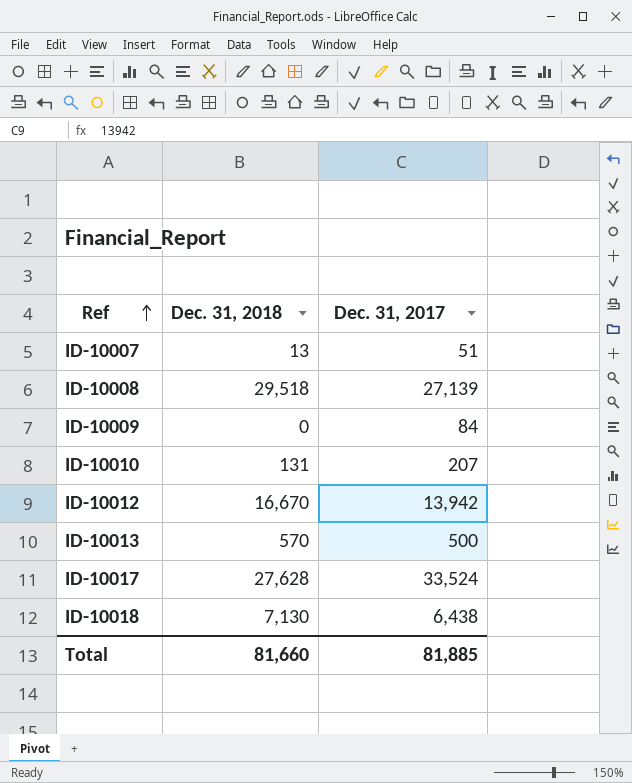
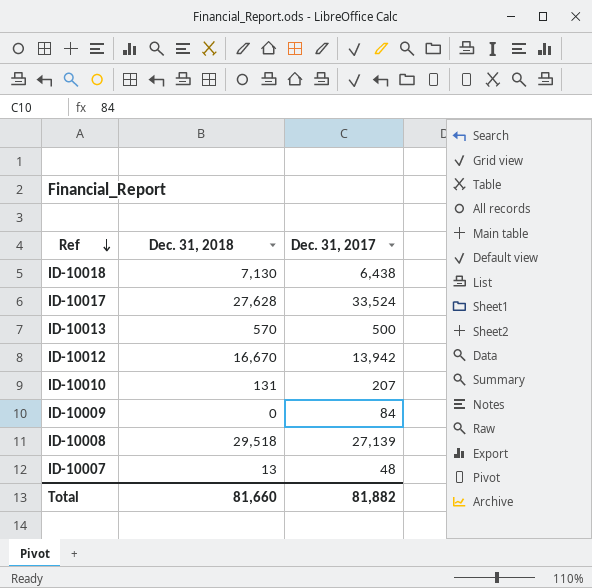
row order: Ref ascending -> Ref descending
ID-10007 | Dec. 31, 2017: 51 -> 48
Total | Dec. 31, 2017: 81,885 -> 81,882

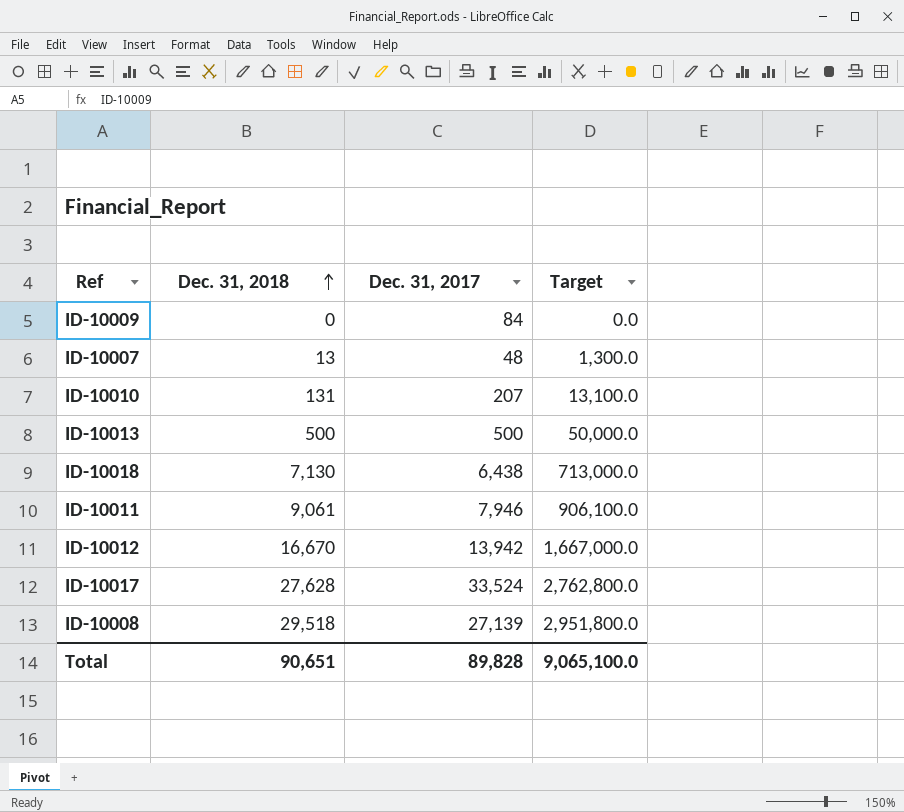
row order: Ref descending -> Dec. 31, 2018 ascending
column Target | formula: none -> [Dec. 31, 2018] * 100
ID-10013 | Dec. 31, 2018: 570 -> 500
row ID-10011: none -> 9,061 | 7,946 | 906,100.0
Total | Dec. 31, 2018: 81,660 -> 90,651
Total | Dec. 31, 2017: 81,882 -> 89,828

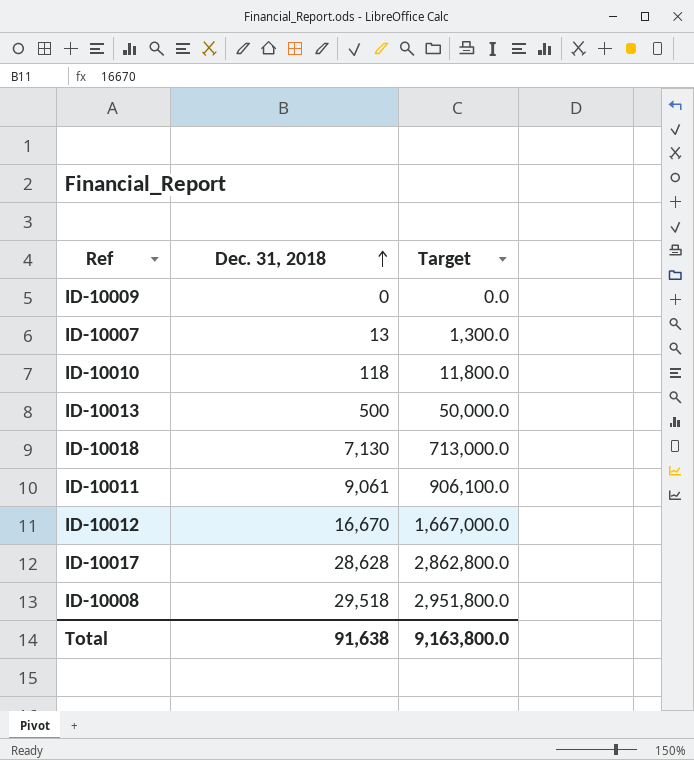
column Dec. 31, 2017 | position: 3 -> none
ID-10010 | Dec. 31, 2018: 131 -> 118
ID-10010 | Target: 13,100.0 -> 11,800.0
ID-10017 | Dec. 31, 2018: 27,628 -> 28,628
ID-10017 | Target: 2,762,800.0 -> 2,862,800.0
Total | Dec. 31, 2018: 90,651 -> 91,638
Total | Target: 9,065,100.0 -> 9,163,800.0

